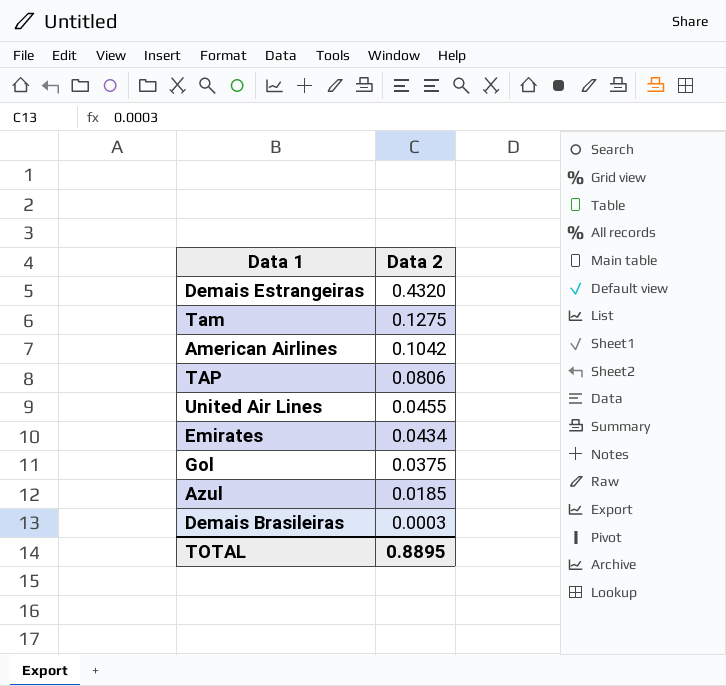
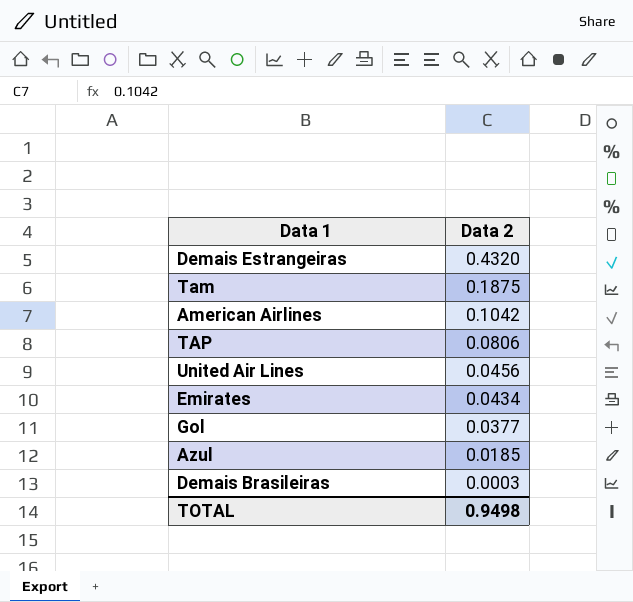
Tam | Data 2: 0.1275 -> 0.1875
United Air Lines | Data 2: 0.0455 -> 0.0456
Gol | Data 2: 0.0375 -> 0.0377
TOTAL | Data 2: 0.8895 -> 0.9498

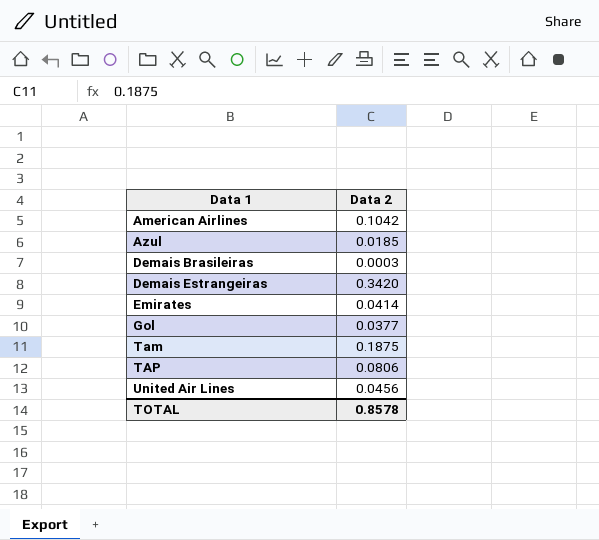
row order: Data 2 descending -> Data 1 ascending
Demais Estrangeiras | Data 2: 0.4320 -> 0.3420
Emirates | Data 2: 0.0434 -> 0.0414
TOTAL | Data 2: 0.9498 -> 0.8578

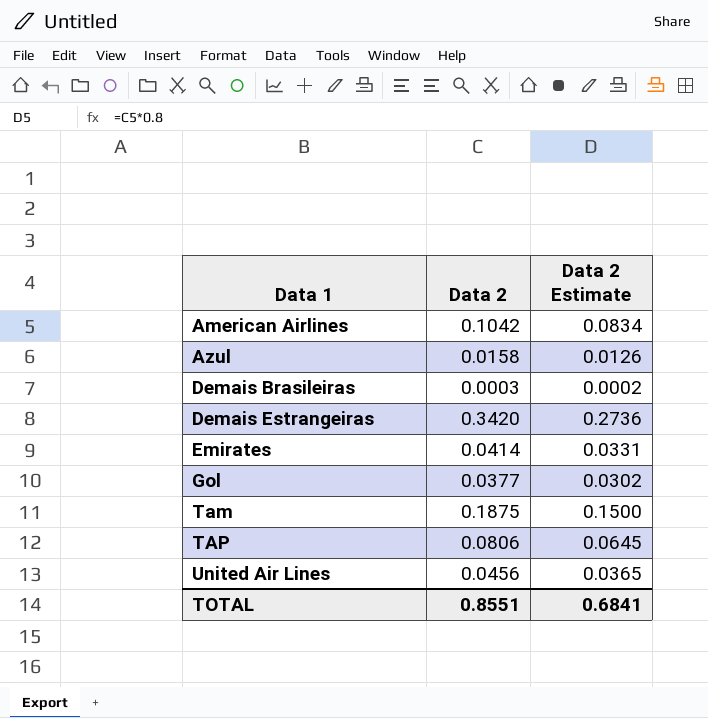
column Data 2 Estimate | formula: none -> [Data 2] * 0.8
Azul | Data 2: 0.0185 -> 0.0158
TOTAL | Data 2: 0.8578 -> 0.8551

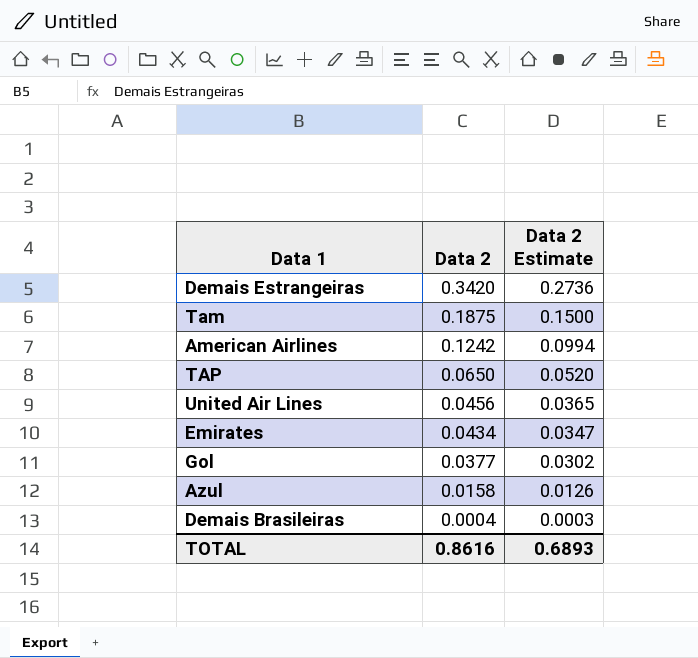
row order: Data 1 ascending -> Data 2 descending
American Airlines | Data 2: 0.1042 -> 0.1242
American Airlines | Data 2 Estimate: 0.0834 -> 0.0994
TAP | Data 2: 0.0806 -> 0.0650
TAP | Data 2 Estimate: 0.0645 -> 0.0520
Emirates | Data 2: 0.0414 -> 0.0434
Emirates | Data 2 Estimate: 0.0331 -> 0.0347
Demais Brasileiras | Data 2: 0.0003 -> 0.0004
Demais Brasileiras | Data 2 Estimate: 0.0002 -> 0.0003
TOTAL | Data 2: 0.8551 -> 0.8616
TOTAL | Data 2 Estimate: 0.6841 -> 0.6893

